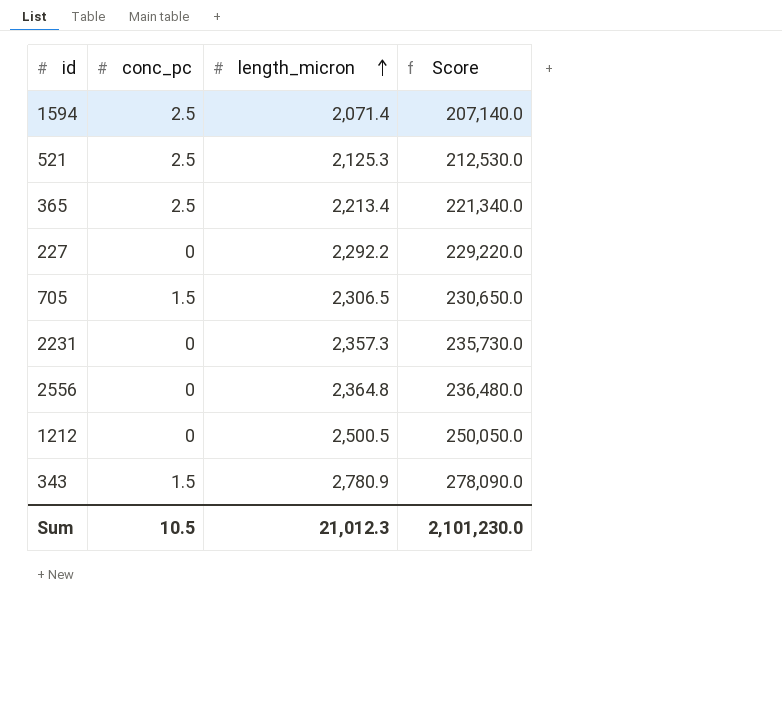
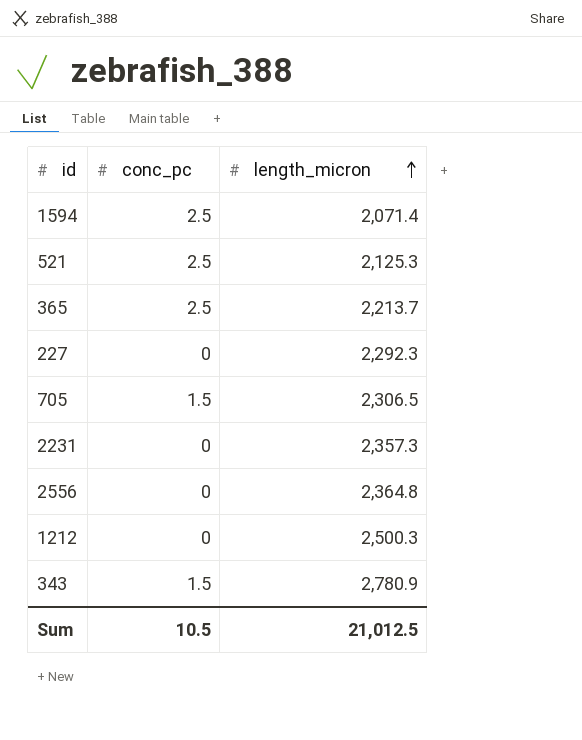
column Score | formula: [length_micron] * 100 -> none
365 | length_micron: 2,213.4 -> 2,213.7
227 | length_micron: 2,292.2 -> 2,292.3
1212 | length_micron: 2,500.5 -> 2,500.3
Sum | length_micron: 21,012.3 -> 21,012.5

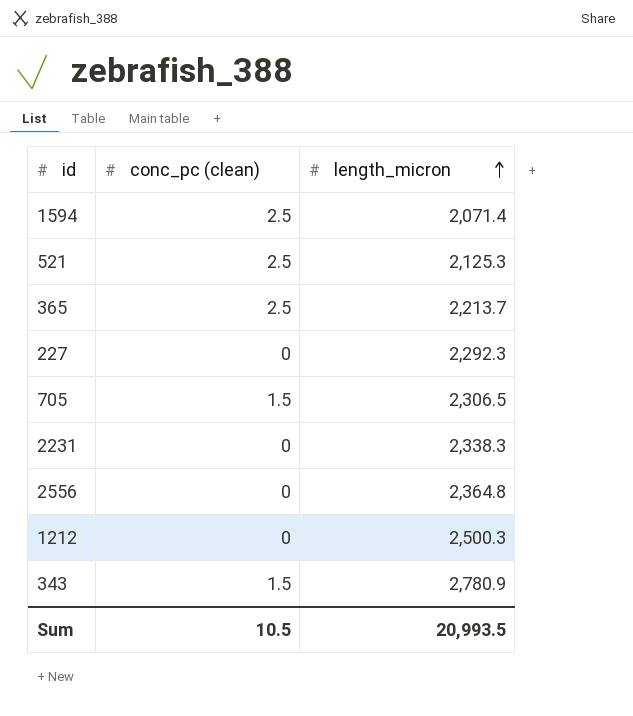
column name: conc_pc -> conc_pc (clean)
2231 | length_micron: 2,357.3 -> 2,338.3
Sum | length_micron: 21,012.5 -> 20,993.5

